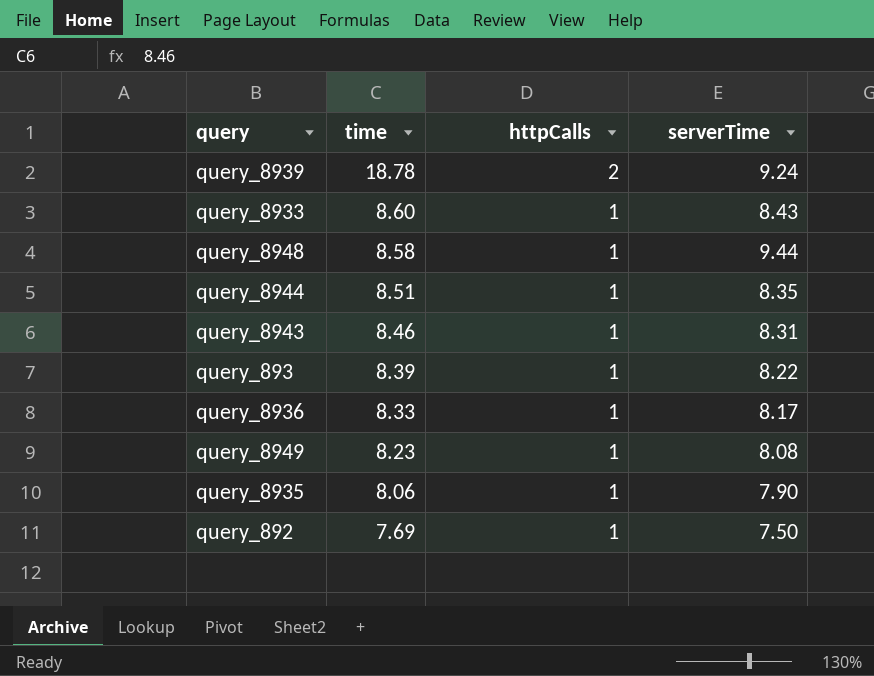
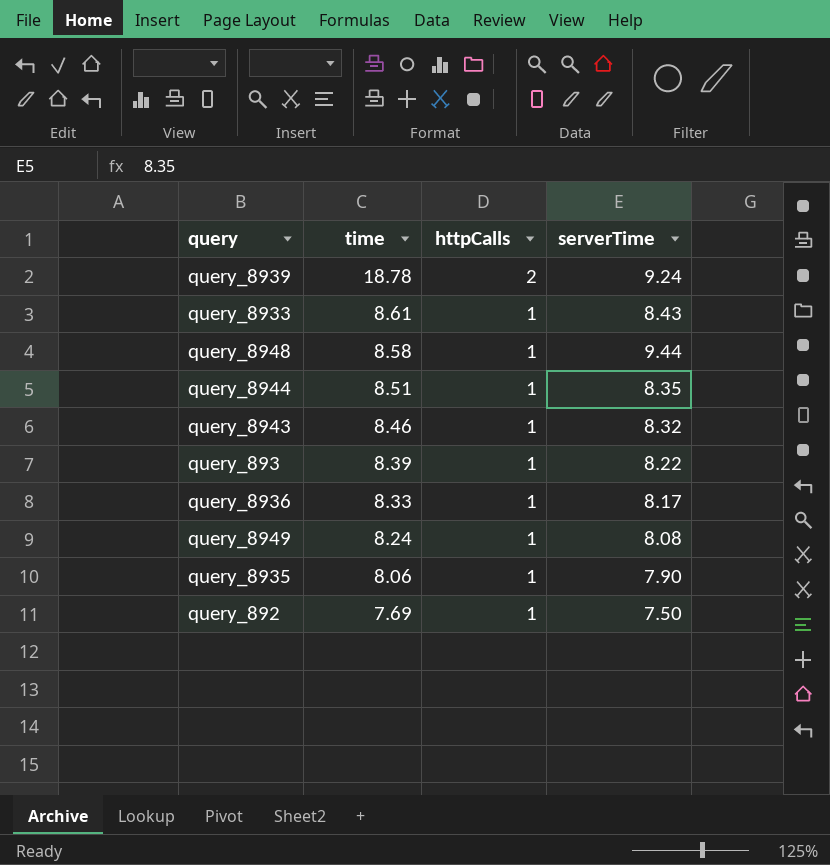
query_8933 | time: 8.60 -> 8.61
query_8943 | serverTime: 8.31 -> 8.32
query_8949 | time: 8.23 -> 8.24

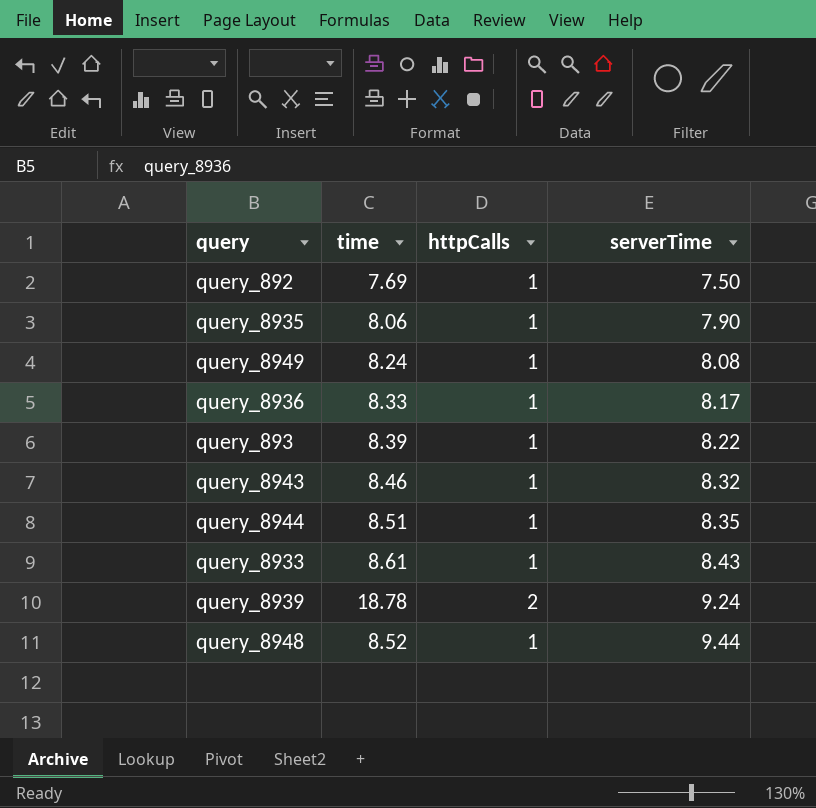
row order: time descending -> serverTime ascending
query_8948 | time: 8.58 -> 8.52

